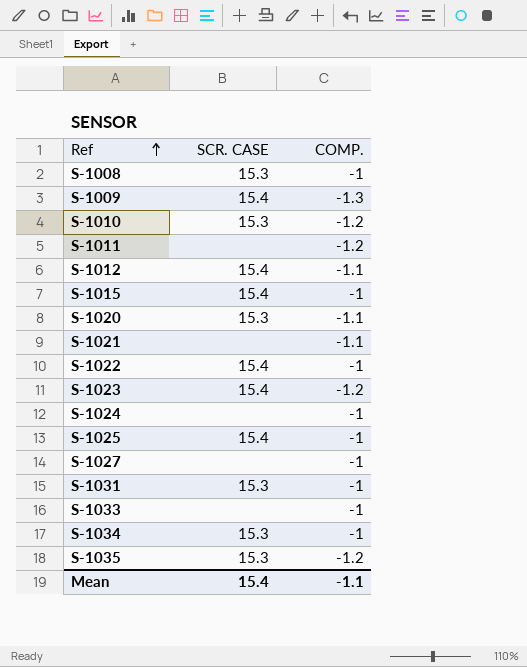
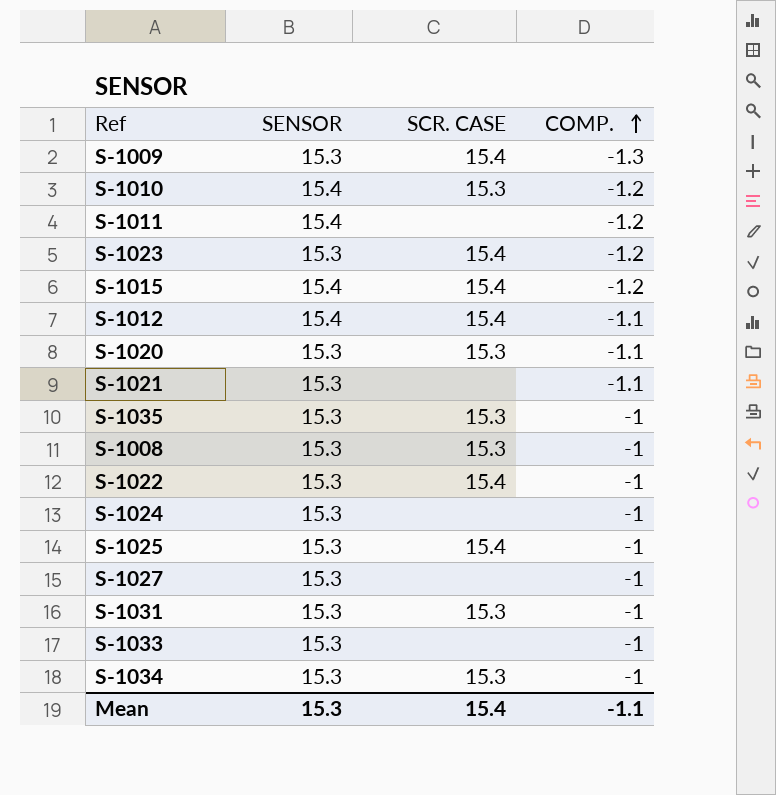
row order: Ref ascending -> COMP. ascending
column SENSOR | position: none -> 2
S-1015 | COMP.: -1 -> -1.2
S-1035 | COMP.: -1.2 -> -1

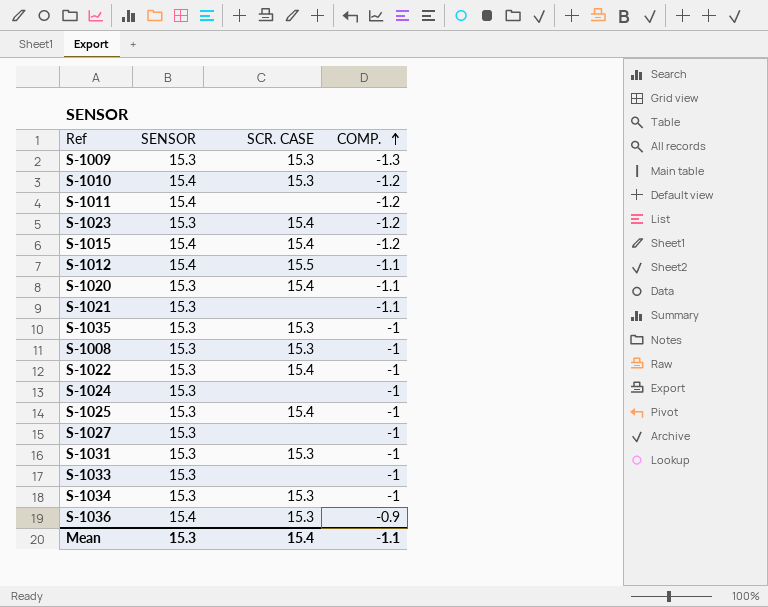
S-1009 | SCR. CASE: 15.4 -> 15.3
S-1012 | SCR. CASE: 15.4 -> 15.5
S-1020 | SCR. CASE: 15.3 -> 15.4
row S-1036: none -> 15.4 | 15.3 | -0.9

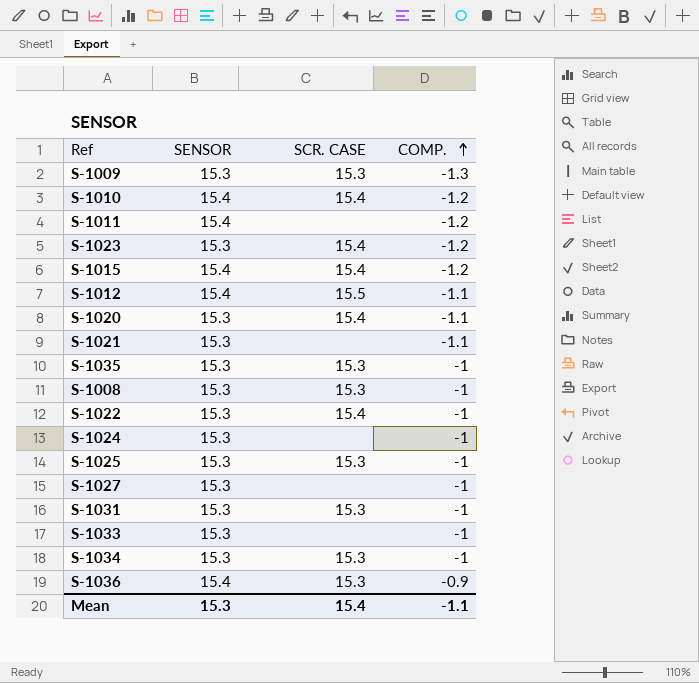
S-1010 | SCR. CASE: 15.3 -> 15.4
S-1025 | SCR. CASE: 15.4 -> 15.3

